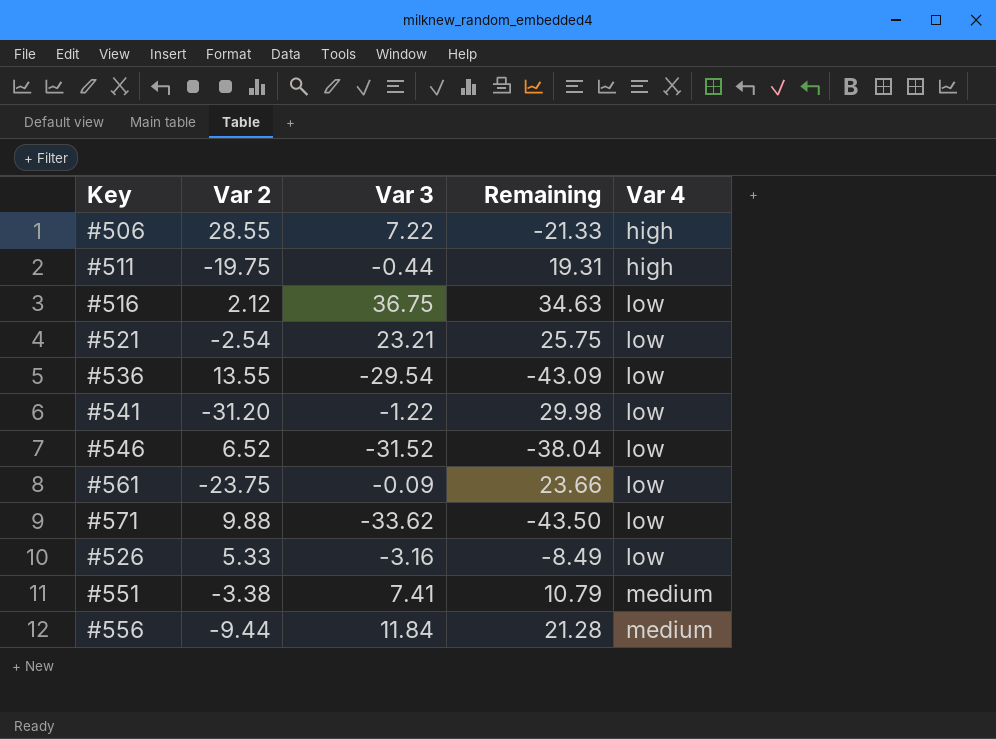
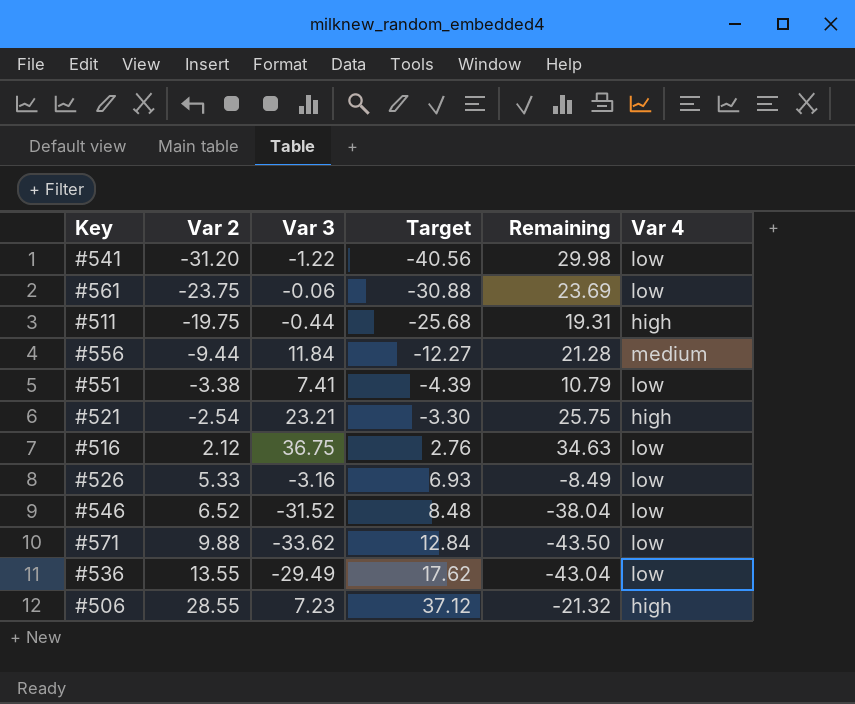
row order: Var 4 ascending -> Var 2 ascending
column Target | formula: none -> [Var 2] * 1.3
#561 | Var 3: -0.09 -> -0.06
#561 | Remaining: 23.66 -> 23.69
#551 | Var 4: medium -> low
#521 | Var 4: low -> high
#536 | Var 3: -29.54 -> -29.49
#536 | Remaining: -43.09 -> -43.04
#506 | Var 3: 7.22 -> 7.23
#506 | Remaining: -21.33 -> -21.32

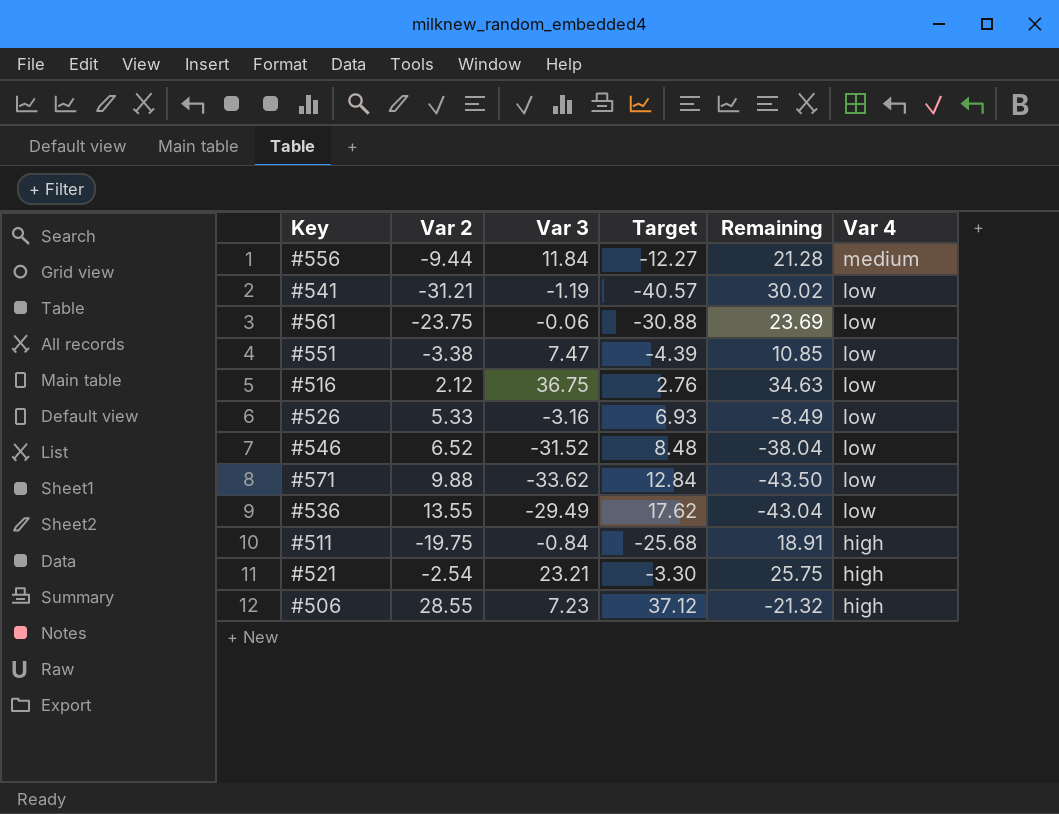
row order: Var 2 ascending -> Var 4 descending
#541 | Var 2: -31.20 -> -31.21
#541 | Var 3: -1.22 -> -1.19
#541 | Target: -40.56 -> -40.57
#541 | Remaining: 29.98 -> 30.02
#551 | Var 3: 7.41 -> 7.47
#551 | Remaining: 10.79 -> 10.85
#511 | Var 3: -0.44 -> -0.84
#511 | Remaining: 19.31 -> 18.91

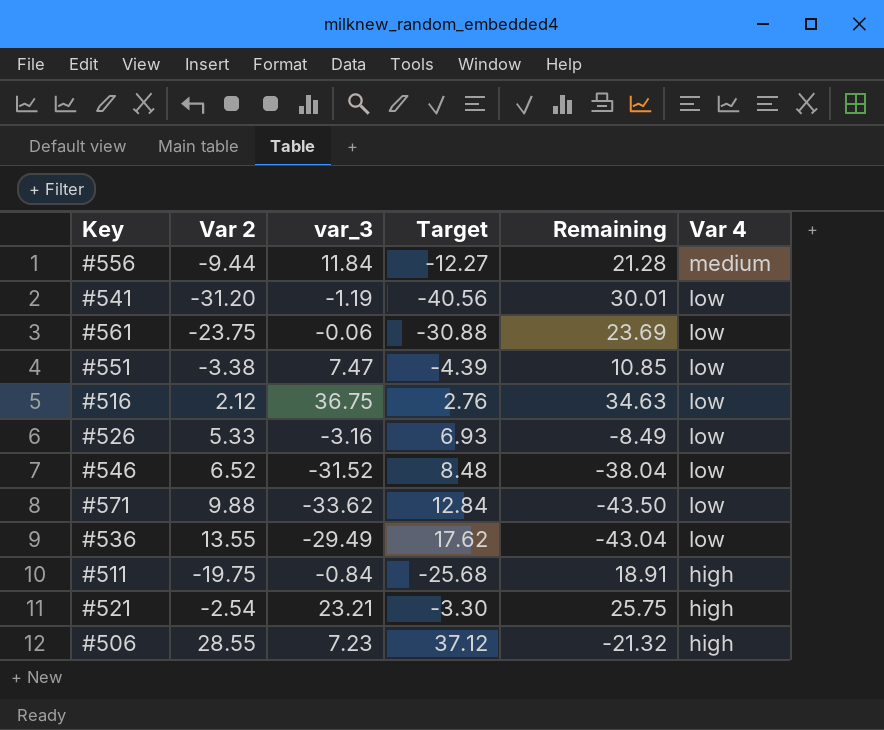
column name: Var 3 -> var_3
#541 | Var 2: -31.21 -> -31.20
#541 | Target: -40.57 -> -40.56
#541 | Remaining: 30.02 -> 30.01

